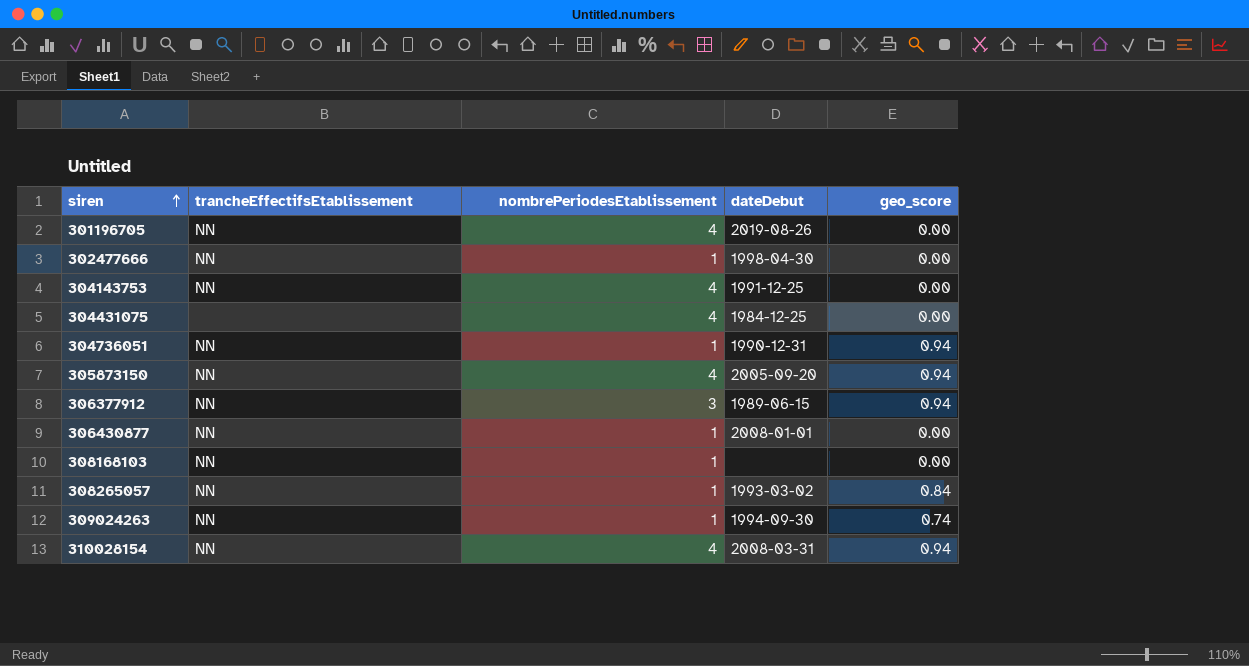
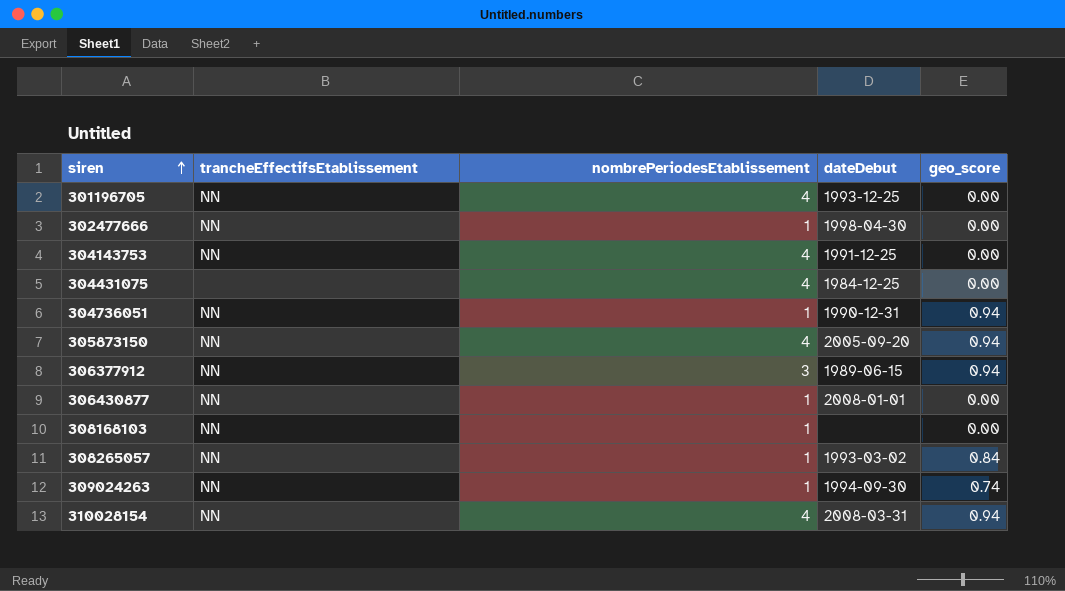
301196705 | dateDebut: 2019-08-26 -> 1993-12-25

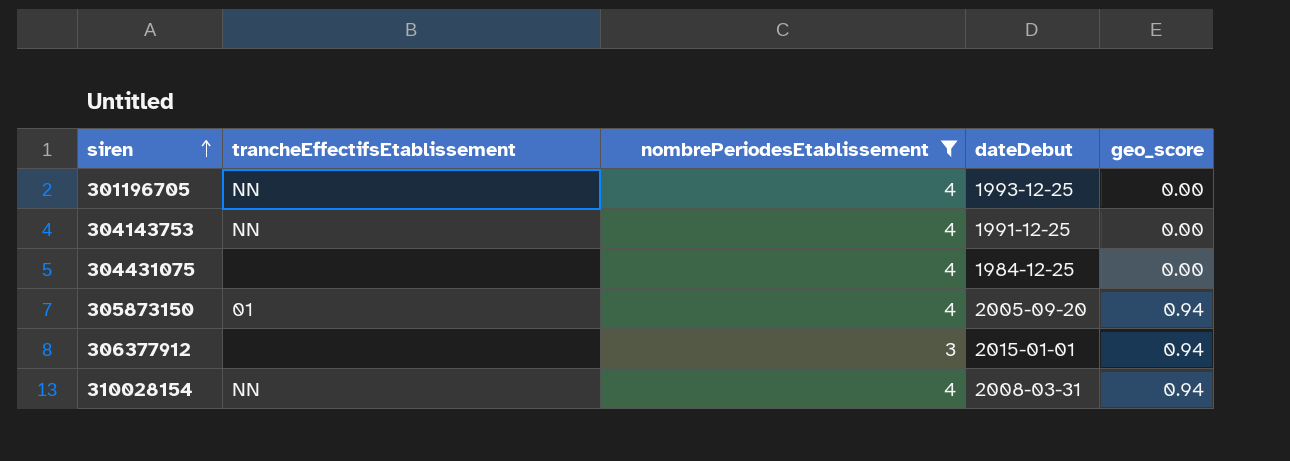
filter: none -> nombrePeriodesEtablissement != 1
305873150 | trancheEffectifsEtablissement: NN -> 01
306377912 | trancheEffectifsEtablissement: NN -> none
306377912 | dateDebut: 1989-06-15 -> 2015-01-01

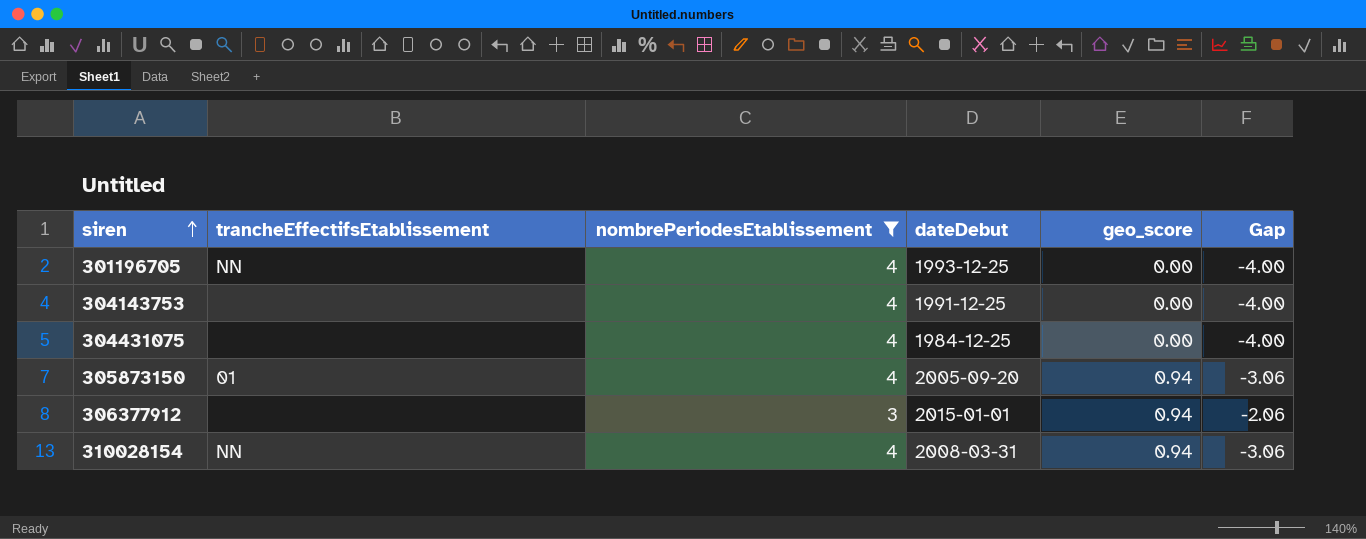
column Gap | formula: none -> [geo_score] - [nombrePeriodesEtablissement]
304143753 | trancheEffectifsEtablissement: NN -> none

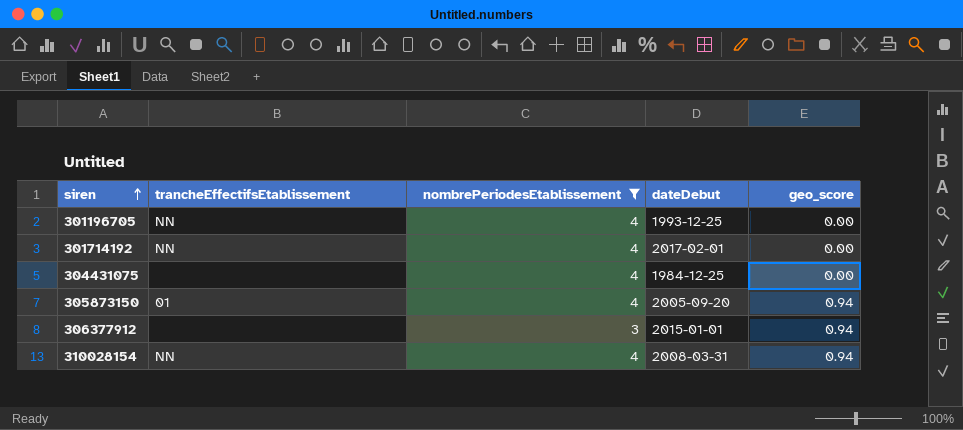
column Gap | formula: [geo_score] - [nombrePeriodesEtablissement] -> none
row 304143753: none | 4 | 1991-12-25 | 0.00 | -4.00 -> none
row 301714192: none -> NN | 4 | 2017-02-01 | 0.00

